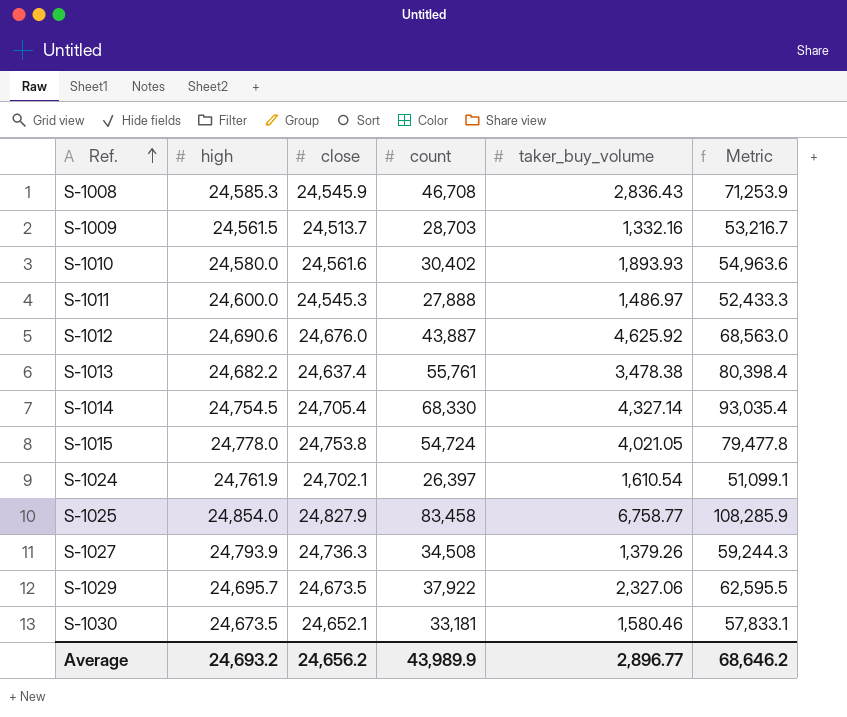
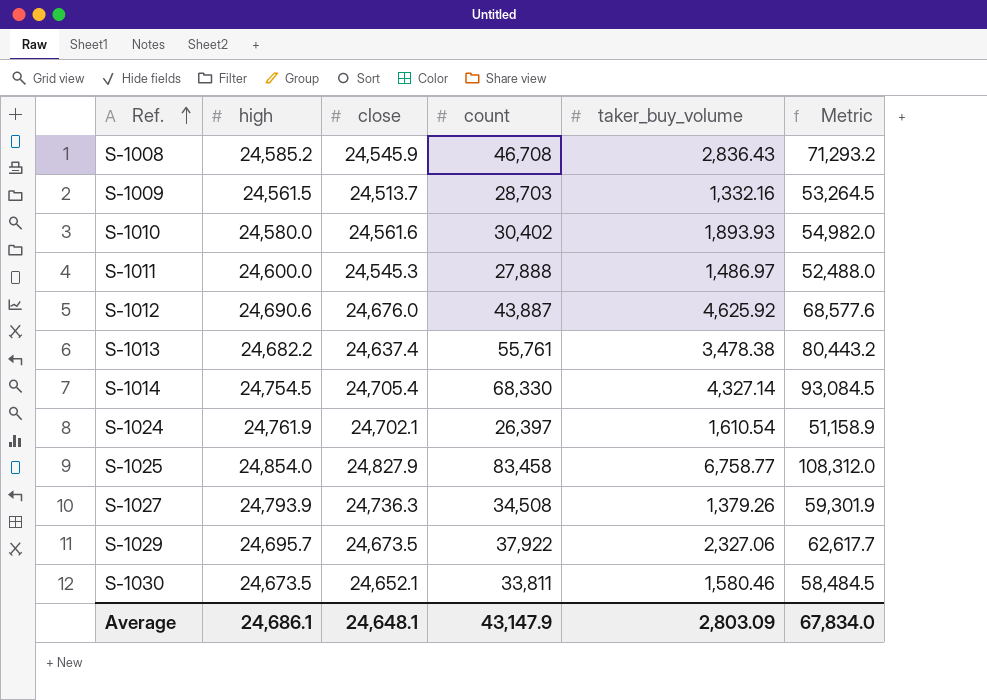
column Metric | formula: [close] + [count] -> [high] + [count]
row S-1015: 24,778.0 | 24,753.8 | 54,724 | 4,021.05 | 79,477.8 -> none
S-1008 | high: 24,585.3 -> 24,585.2
S-1030 | count: 33,181 -> 33,811
Average | high: 24,693.2 -> 24,686.1
Average | close: 24,656.2 -> 24,648.1
Average | count: 43,989.9 -> 43,147.9
Average | taker_buy_volume: 2,896.77 -> 2,803.09
Average | Metric: 68,646.2 -> 67,834.0

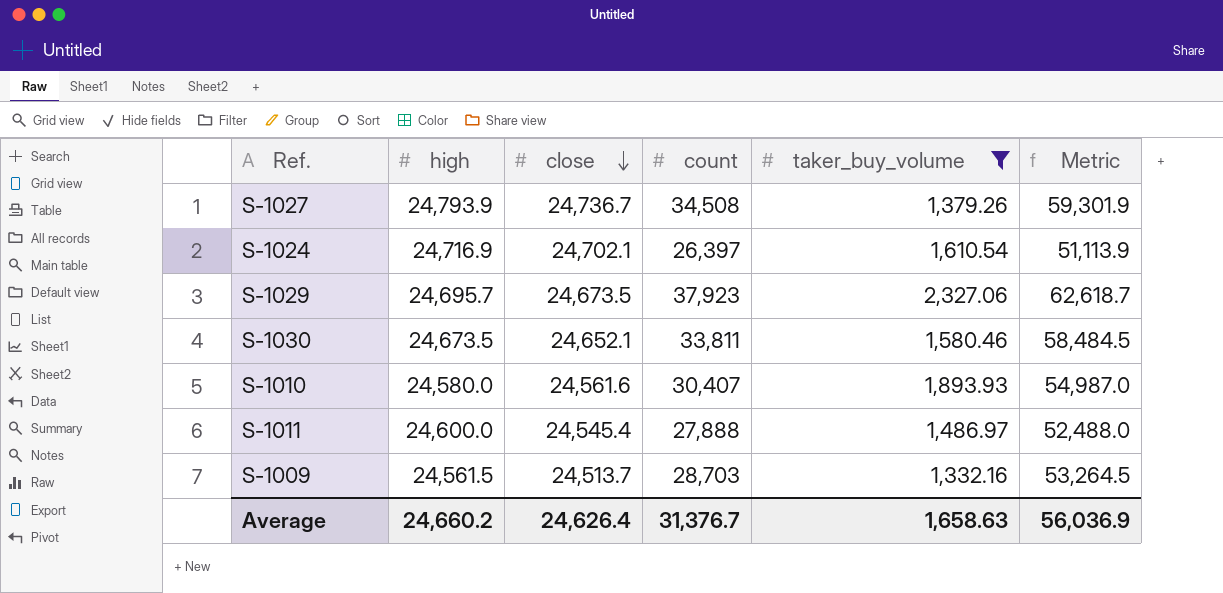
filter: none -> taker_buy_volume <= 2,327.06
row order: Ref. ascending -> close descending
S-1027 | close: 24,736.3 -> 24,736.7
S-1024 | high: 24,761.9 -> 24,716.9
S-1024 | Metric: 51,158.9 -> 51,113.9
S-1029 | count: 37,922 -> 37,923
S-1029 | Metric: 62,617.7 -> 62,618.7
S-1010 | count: 30,402 -> 30,407
S-1010 | Metric: 54,982.0 -> 54,987.0
S-1011 | close: 24,545.3 -> 24,545.4
Average | high: 24,686.1 -> 24,660.2
Average | close: 24,648.1 -> 24,626.4
Average | count: 43,147.9 -> 31,376.7
Average | taker_buy_volume: 2,803.09 -> 1,658.63
Average | Metric: 67,834.0 -> 56,036.9

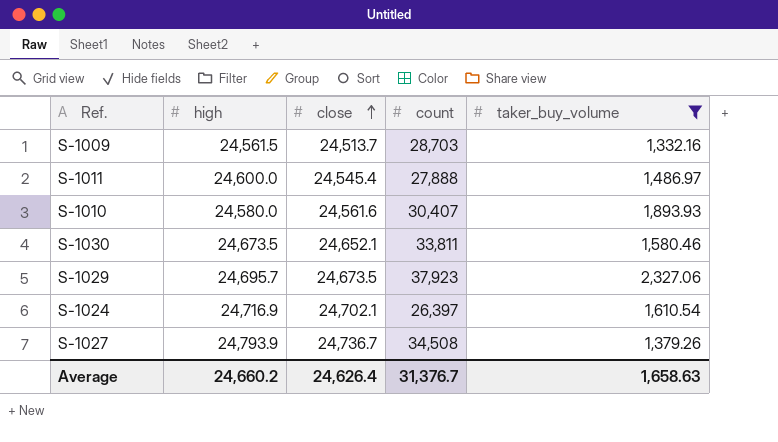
row order: close descending -> close ascending
column Metric | formula: [high] + [count] -> none

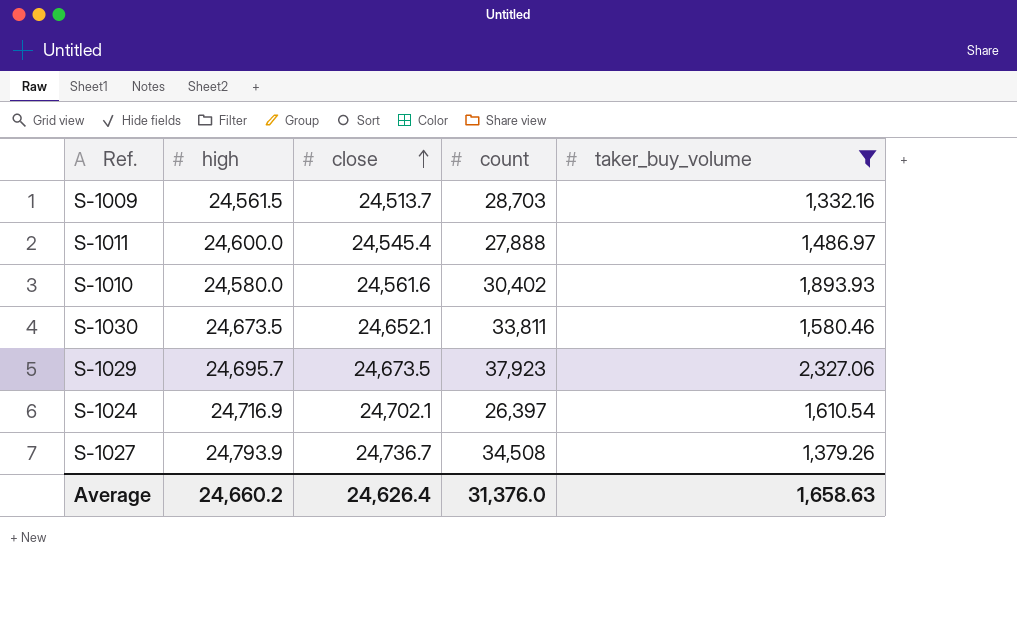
S-1010 | count: 30,407 -> 30,402
Average | count: 31,376.7 -> 31,376.0

